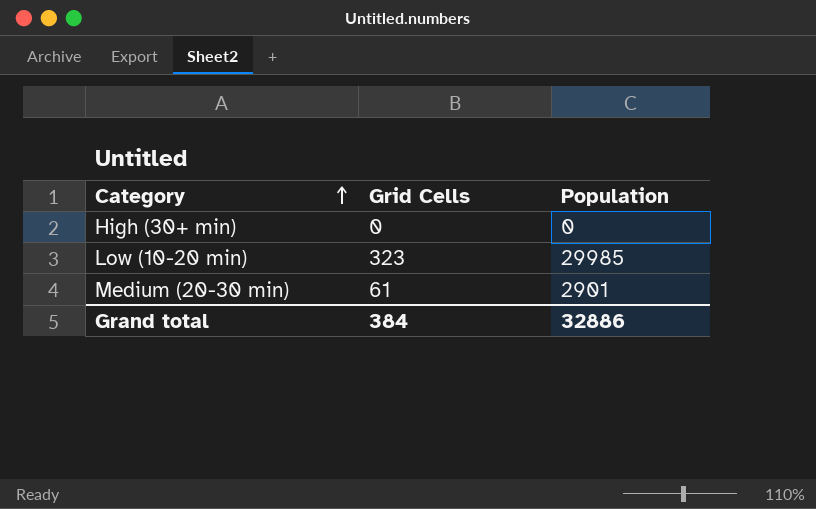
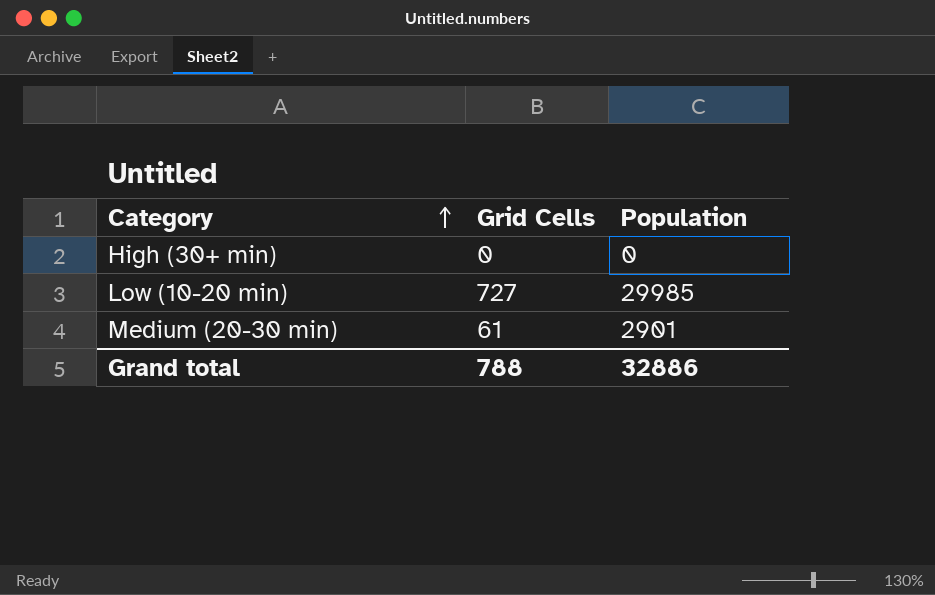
Low (10-20 min) | Grid Cells: 323 -> 727
Grand total | Grid Cells: 384 -> 788

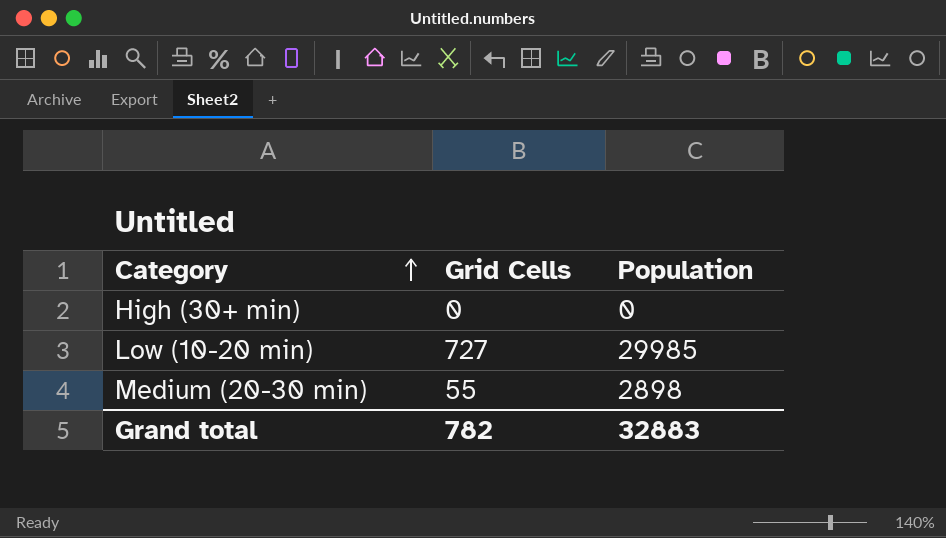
Medium (20-30 min) | Grid Cells: 61 -> 55
Medium (20-30 min) | Population: 2901 -> 2898
Grand total | Grid Cells: 788 -> 782
Grand total | Population: 32886 -> 32883

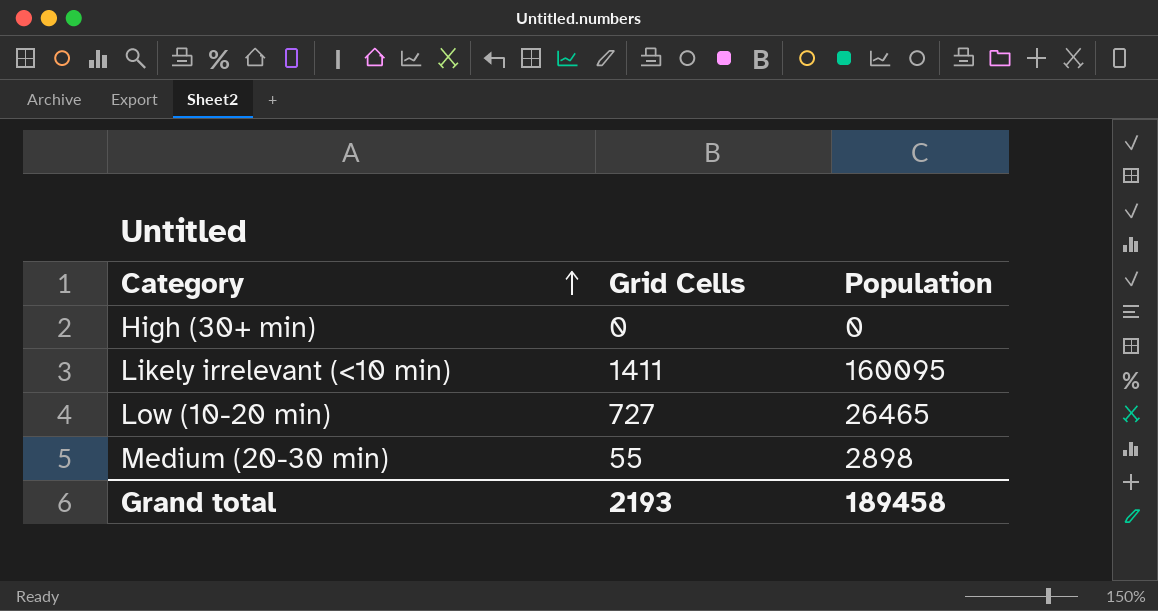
row Likely irrelevant (<10 min): none -> 1411 | 160095
Low (10-20 min) | Population: 29985 -> 26465
Grand total | Grid Cells: 782 -> 2193
Grand total | Population: 32883 -> 189458

